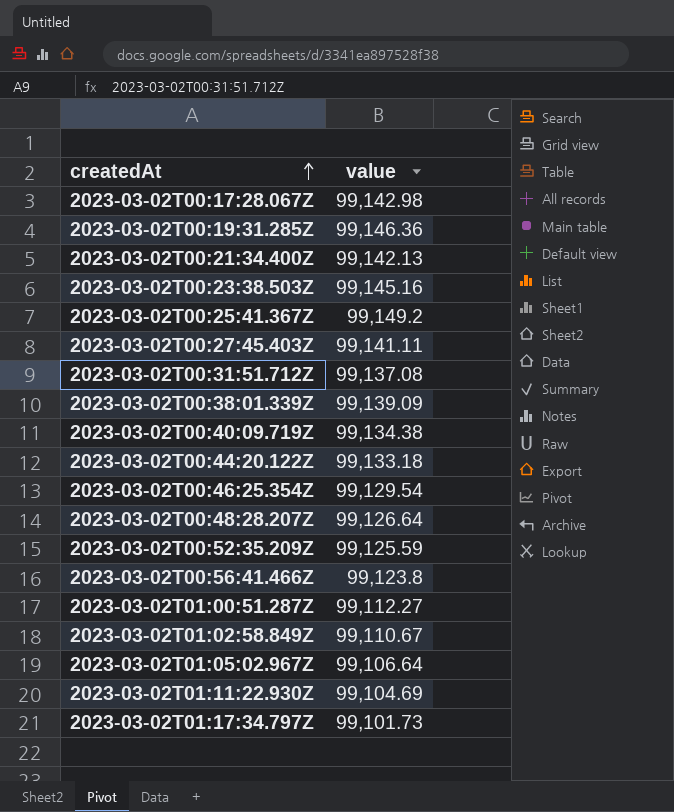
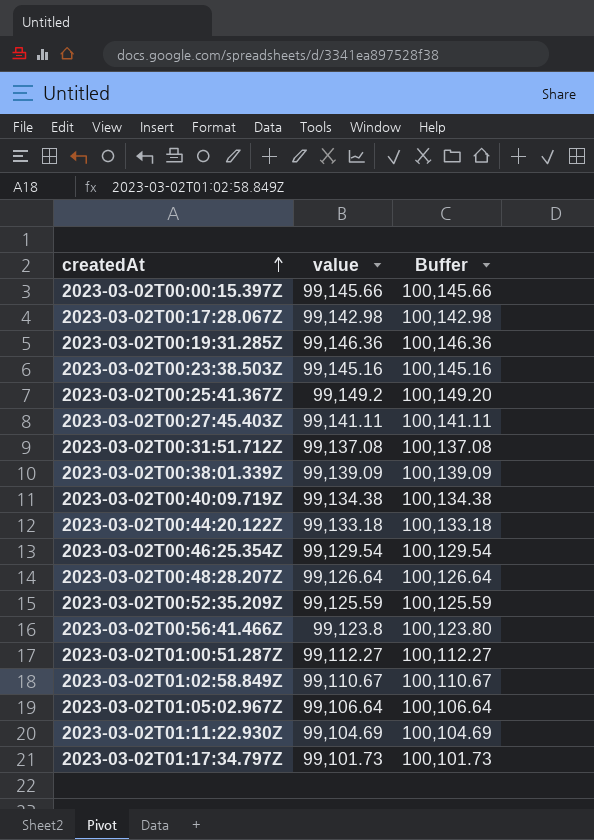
column Buffer | formula: none -> [value] + 1000
row 2023-03-02T00:21:34.400Z: 99,142.13 -> none
row 2023-03-02T00:00:15.397Z: none -> 99,145.66 | 100,145.66

